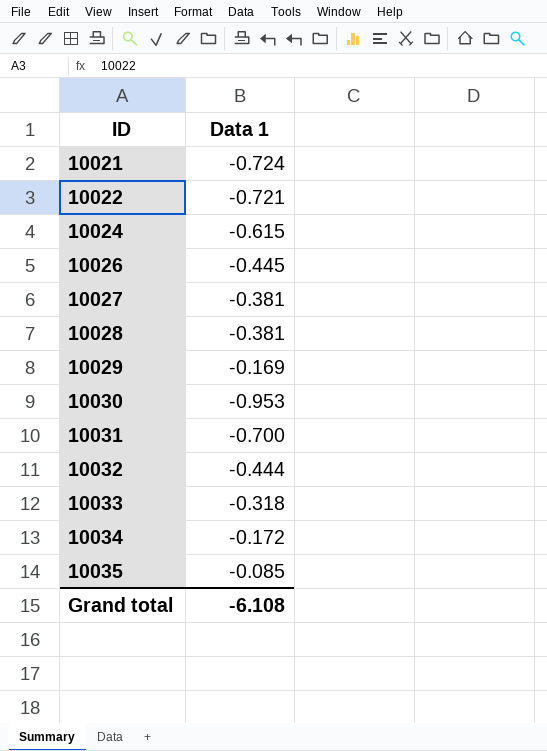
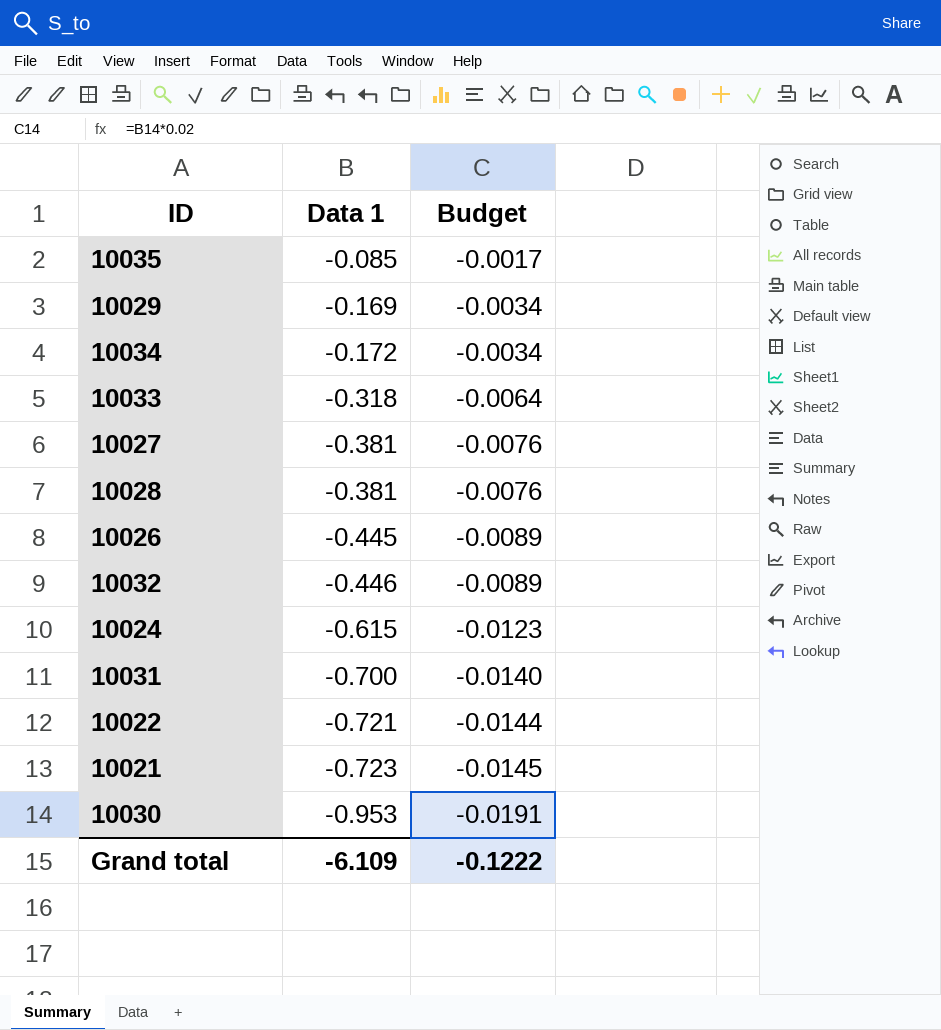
row order: ID ascending -> Data 1 descending
column Budget | formula: none -> [Data 1] * 0.02
10032 | Data 1: -0.444 -> -0.446
10021 | Data 1: -0.724 -> -0.723
Grand total | Data 1: -6.108 -> -6.109

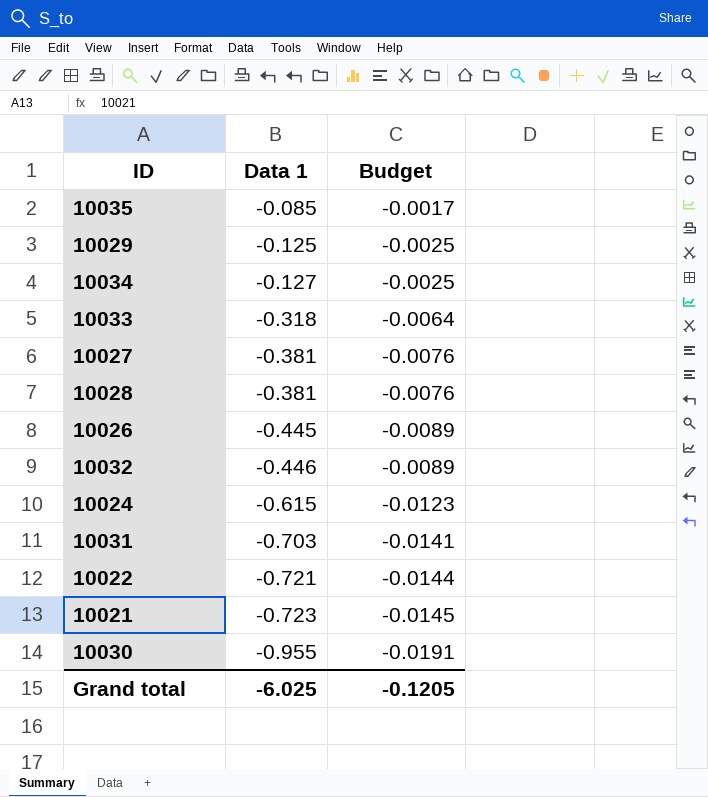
10029 | Data 1: -0.169 -> -0.125
10029 | Budget: -0.0034 -> -0.0025
10034 | Data 1: -0.172 -> -0.127
10034 | Budget: -0.0034 -> -0.0025
10031 | Data 1: -0.700 -> -0.703
10031 | Budget: -0.0140 -> -0.0141
10030 | Data 1: -0.953 -> -0.955
Grand total | Data 1: -6.109 -> -6.025
Grand total | Budget: -0.1222 -> -0.1205

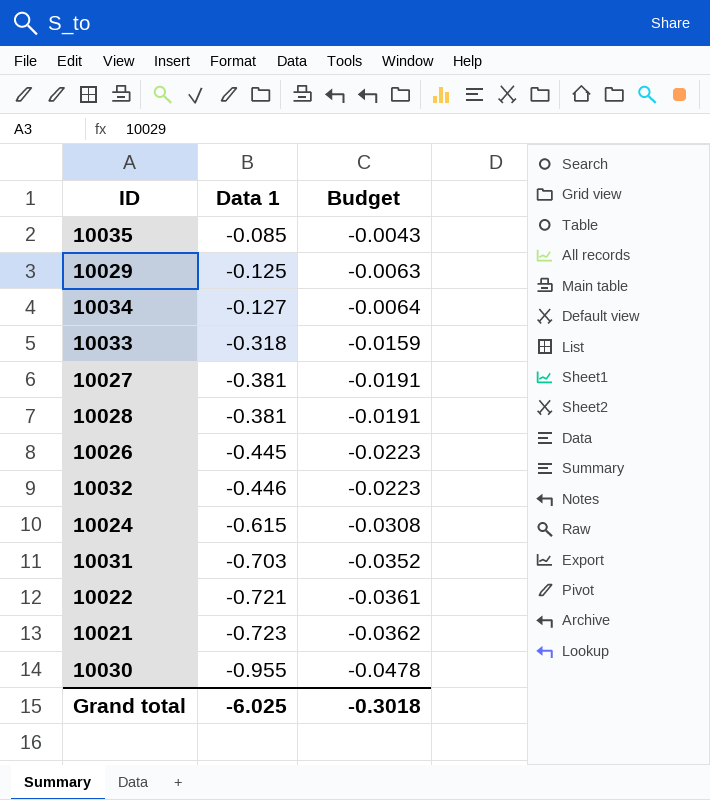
column Budget | formula: [Data 1] * 0.02 -> [Data 1] * 0.05
Grand total | Budget: -0.1205 -> -0.3018

